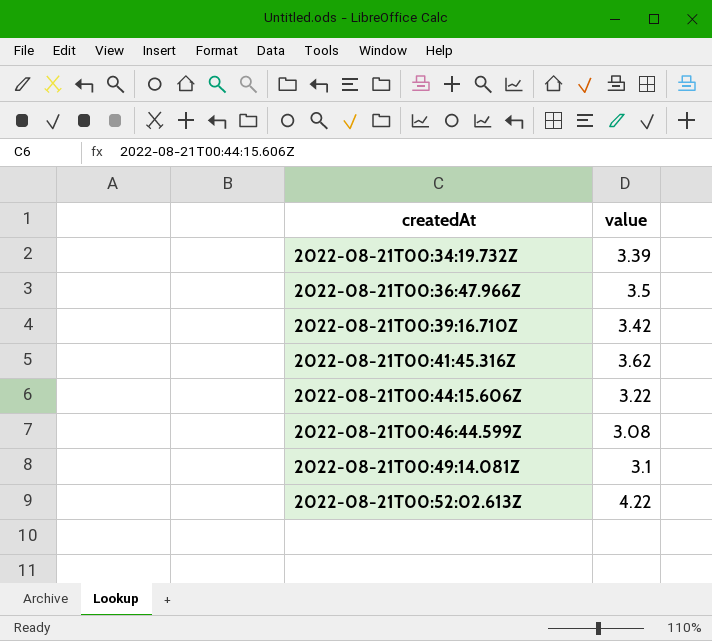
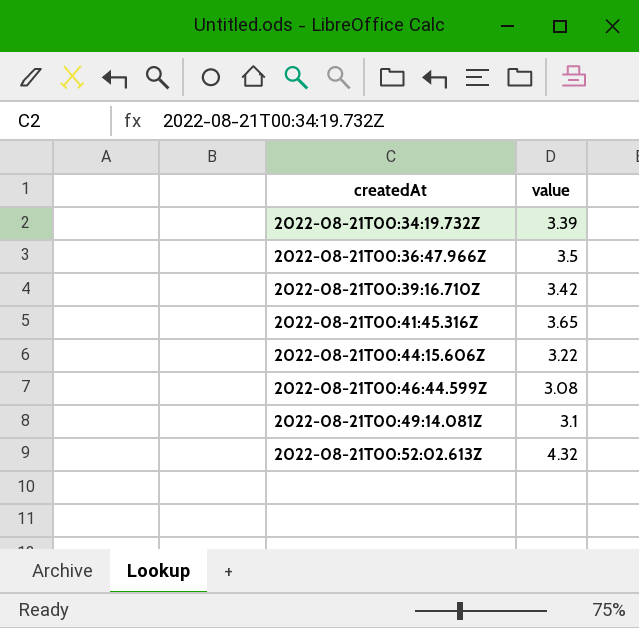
2022-08-21T00:41:45.316Z | value: 3.62 -> 3.65
2022-08-21T00:52:02.613Z | value: 4.22 -> 4.32

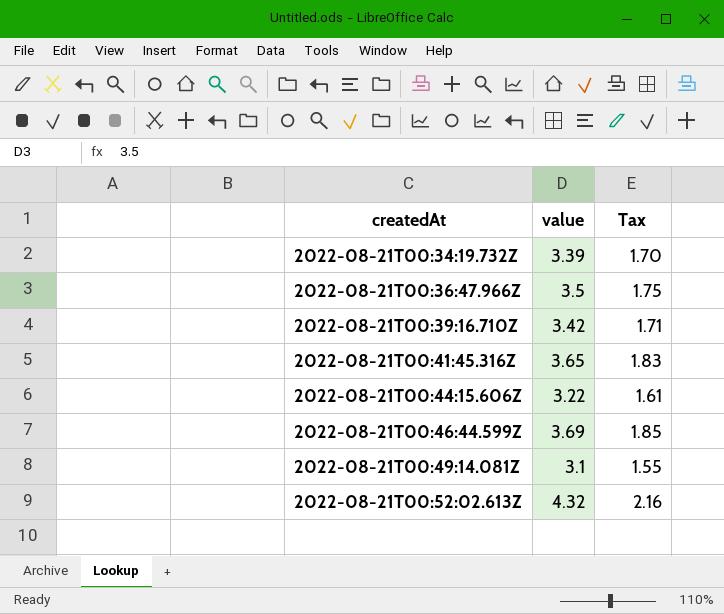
column Tax | formula: none -> [value] * 0.5
2022-08-21T00:46:44.599Z | value: 3.08 -> 3.69

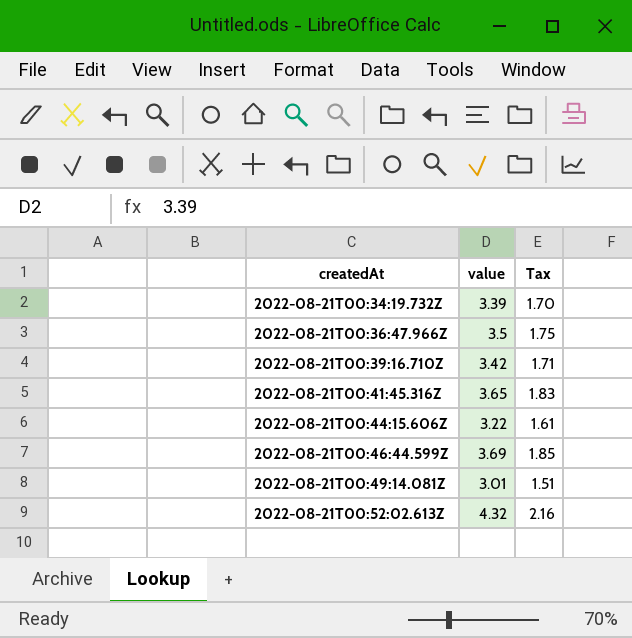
2022-08-21T00:49:14.081Z | value: 3.1 -> 3.01
2022-08-21T00:49:14.081Z | Tax: 1.55 -> 1.51

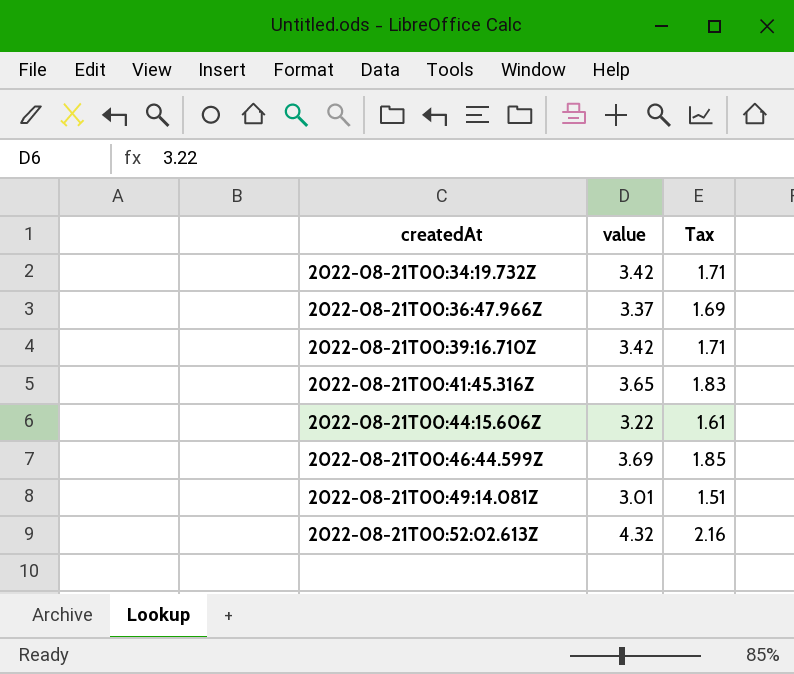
2022-08-21T00:34:19.732Z | value: 3.39 -> 3.42
2022-08-21T00:34:19.732Z | Tax: 1.70 -> 1.71
2022-08-21T00:36:47.966Z | value: 3.5 -> 3.37
2022-08-21T00:36:47.966Z | Tax: 1.75 -> 1.69

